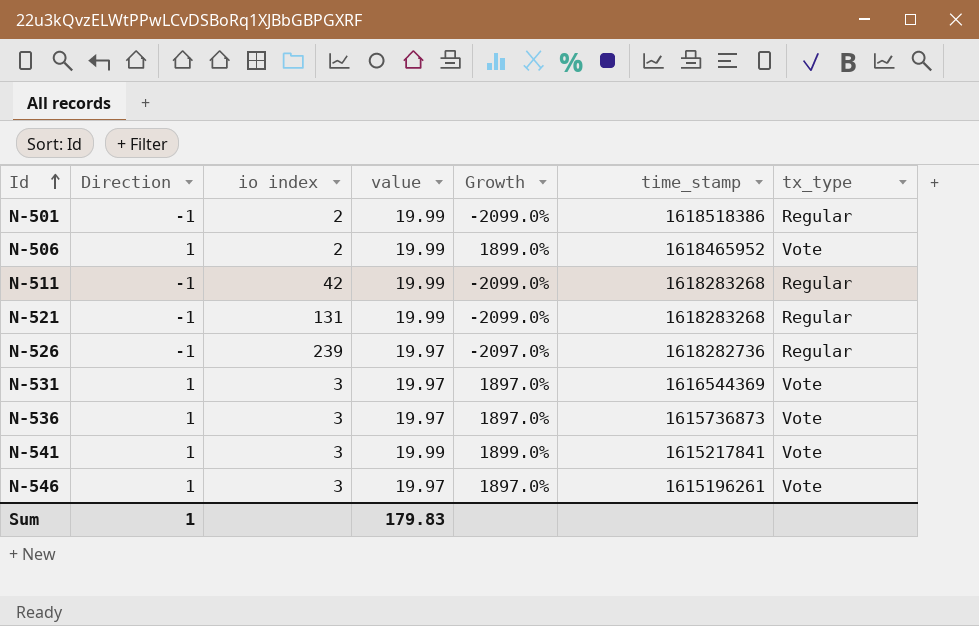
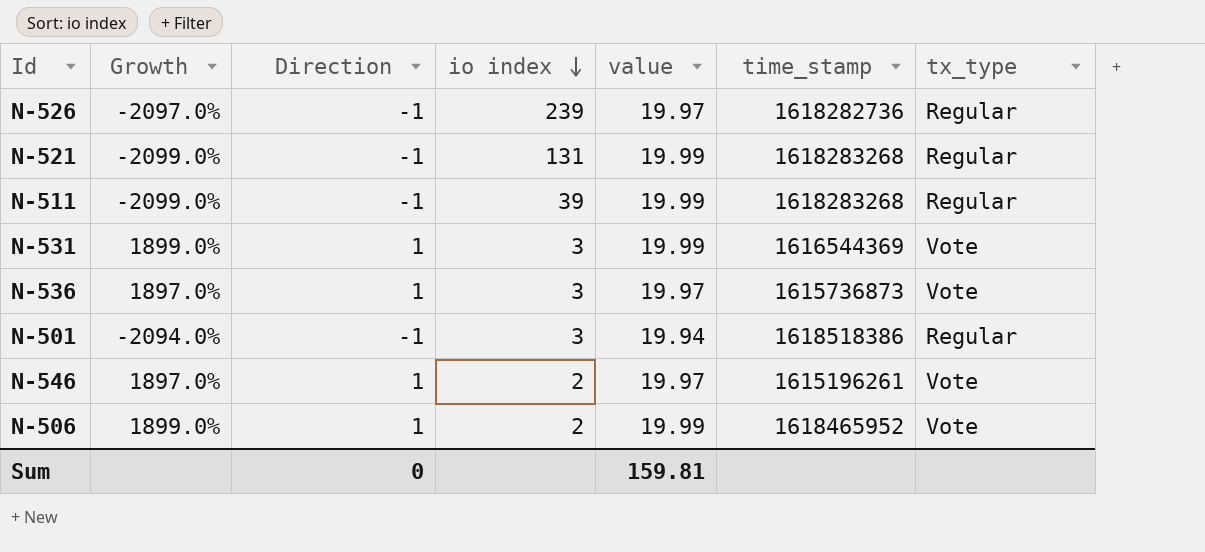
row order: Id ascending -> io index descending
column Growth | position: 5 -> 2
row N-541: 1 | 3 | 19.99 | 1899.0% | 1615217841 | Vote -> none
N-511 | io index: 42 -> 39
N-531 | Growth: 1897.0% -> 1899.0%
N-531 | value: 19.97 -> 19.99
N-501 | Growth: -2099.0% -> -2094.0%
N-501 | io index: 2 -> 3
N-501 | value: 19.99 -> 19.94
N-546 | io index: 3 -> 2
Sum | Direction: 1 -> 0
Sum | value: 179.83 -> 159.81

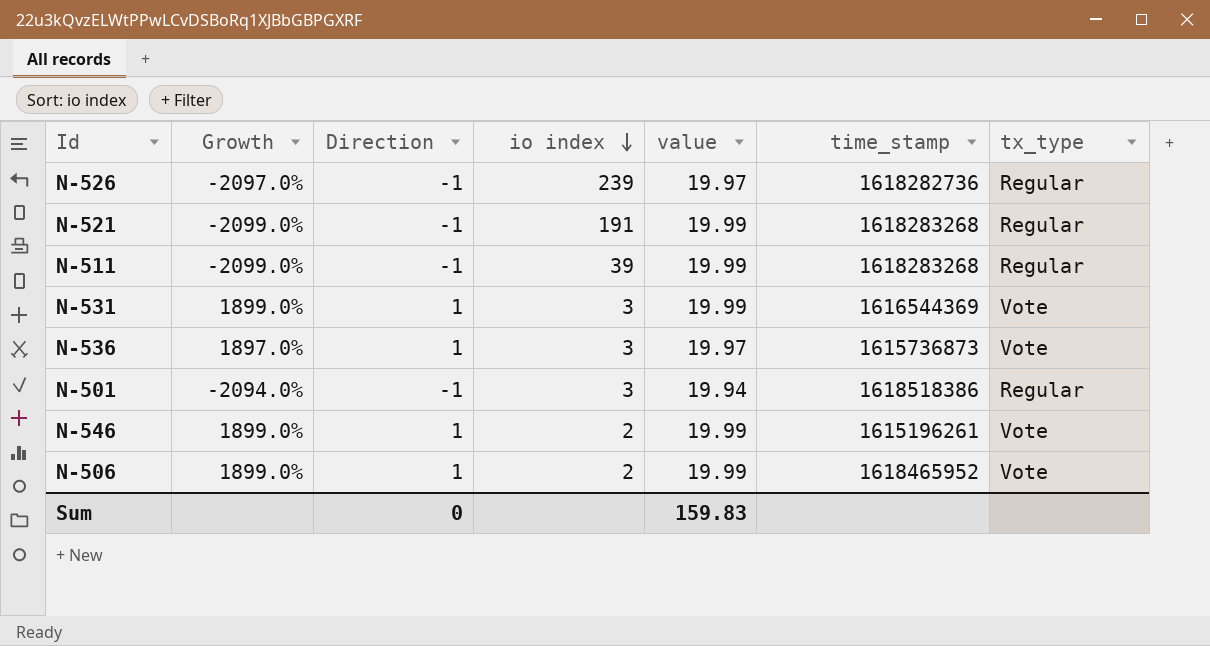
N-521 | io index: 131 -> 191
N-546 | Growth: 1897.0% -> 1899.0%
N-546 | value: 19.97 -> 19.99
Sum | value: 159.81 -> 159.83

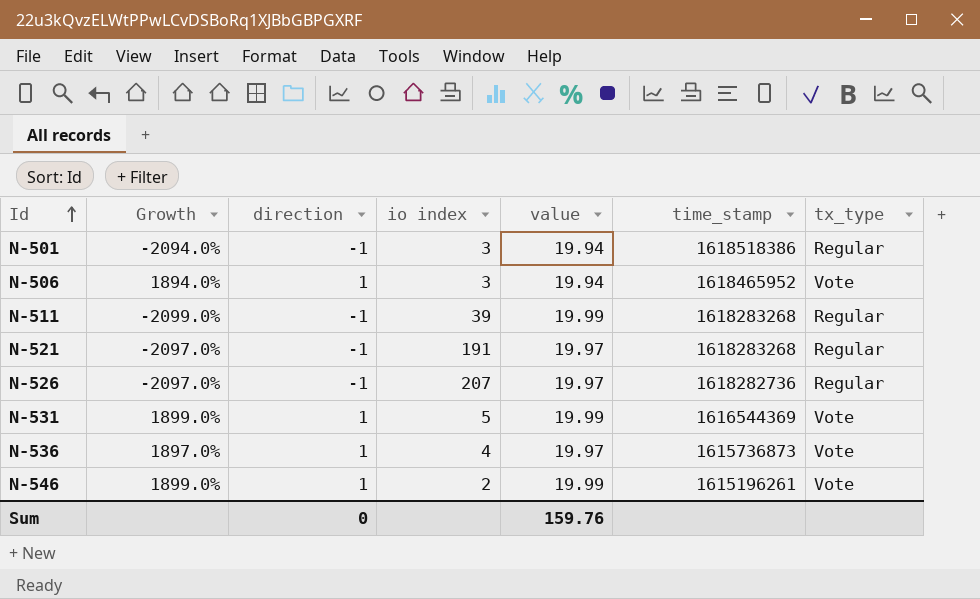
row order: io index descending -> Id ascending
column name: Direction -> direction
N-506 | Growth: 1899.0% -> 1894.0%
N-506 | io index: 2 -> 3
N-506 | value: 19.99 -> 19.94
N-521 | Growth: -2099.0% -> -2097.0%
N-521 | value: 19.99 -> 19.97
N-526 | io index: 239 -> 207
N-531 | io index: 3 -> 5
N-536 | io index: 3 -> 4
Sum | value: 159.83 -> 159.76

